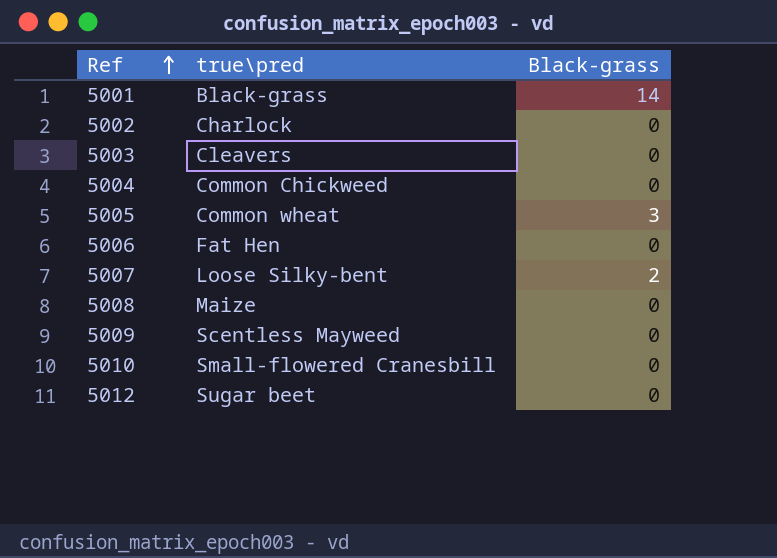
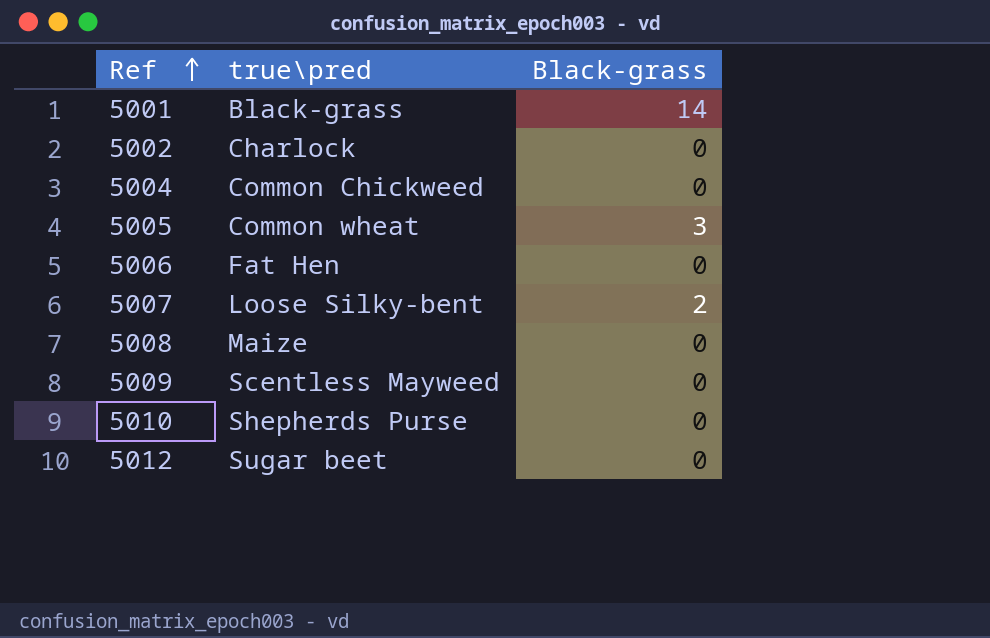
row 5003: Cleavers | 0 -> none
5010 | true\pred: Small-flowered Cranesbill -> Shepherds Purse

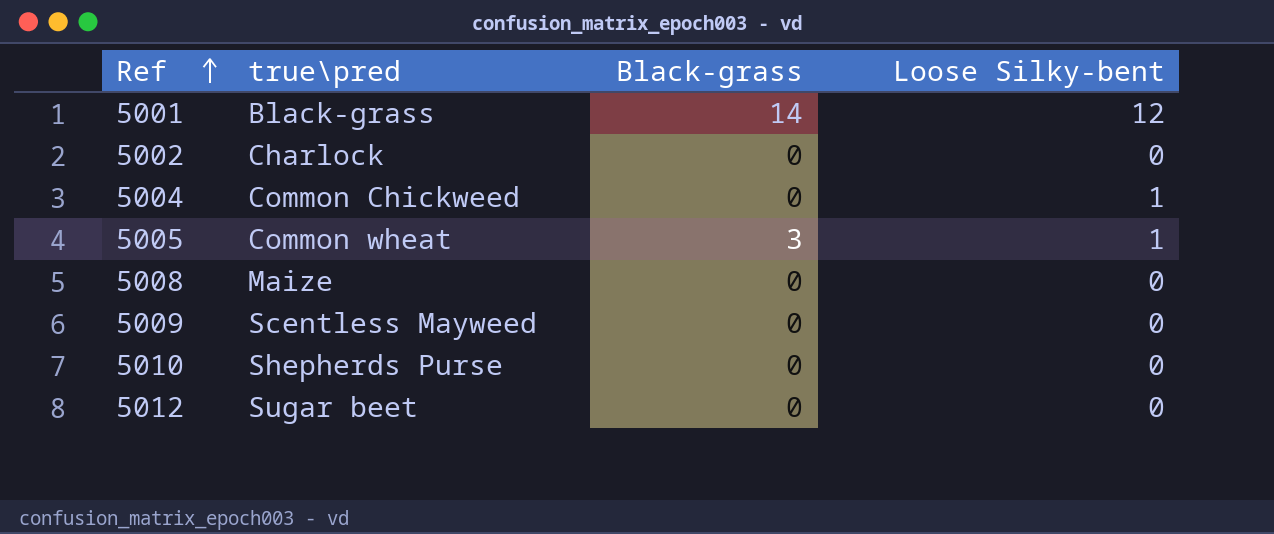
column Loose Silky-bent | position: none -> 4
row 5006: Fat Hen | 0 -> none
row 5007: Loose Silky-bent | 2 -> none

